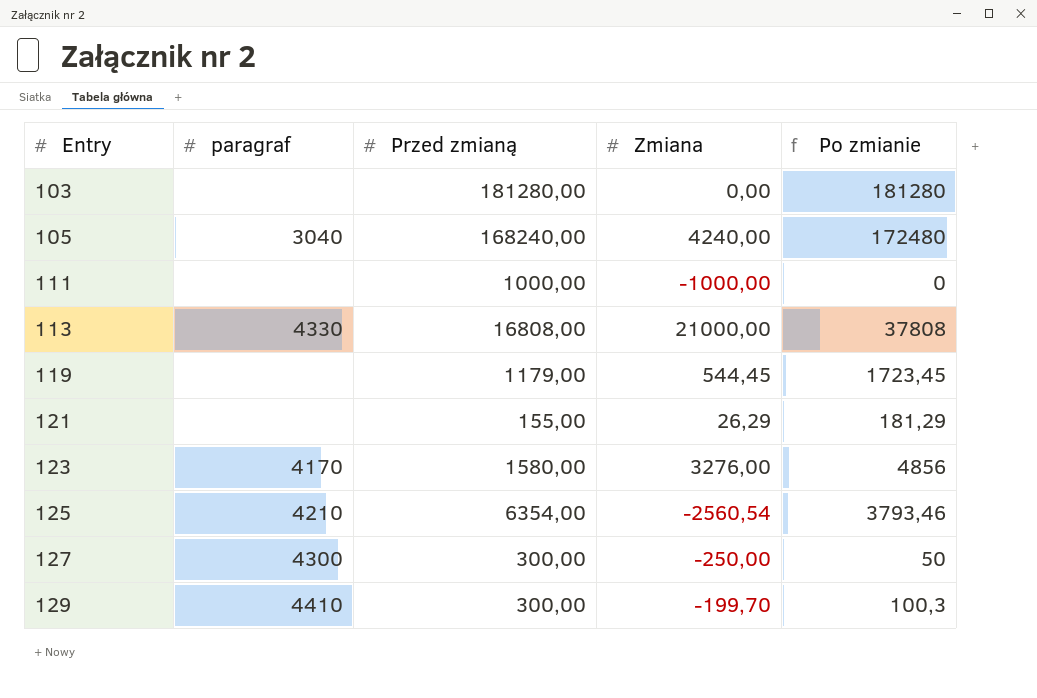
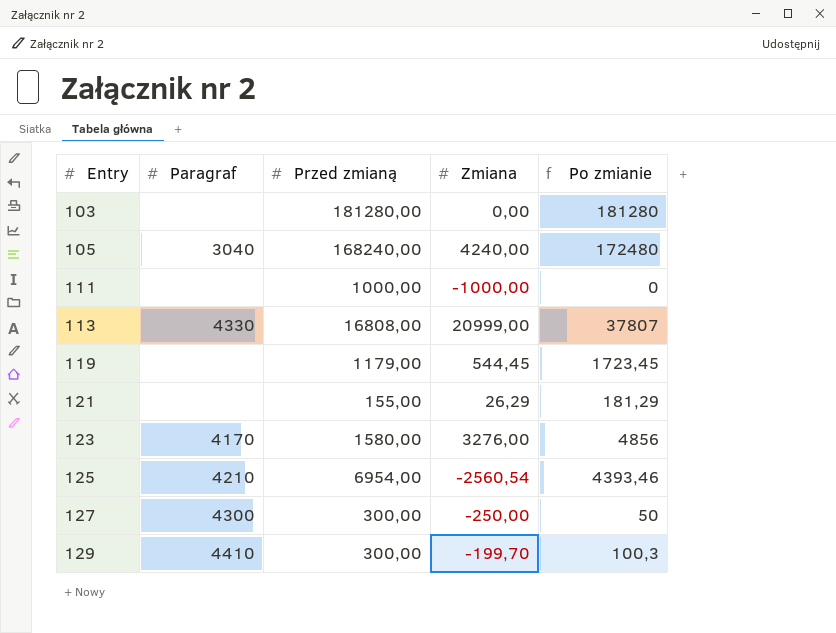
column name: paragraf -> Paragraf
113 | Zmiana: 21000,00 -> 20999,00
113 | Po zmianie: 37808 -> 37807
125 | Przed zmianą: 6354,00 -> 6954,00
125 | Po zmianie: 3793,46 -> 4393,46

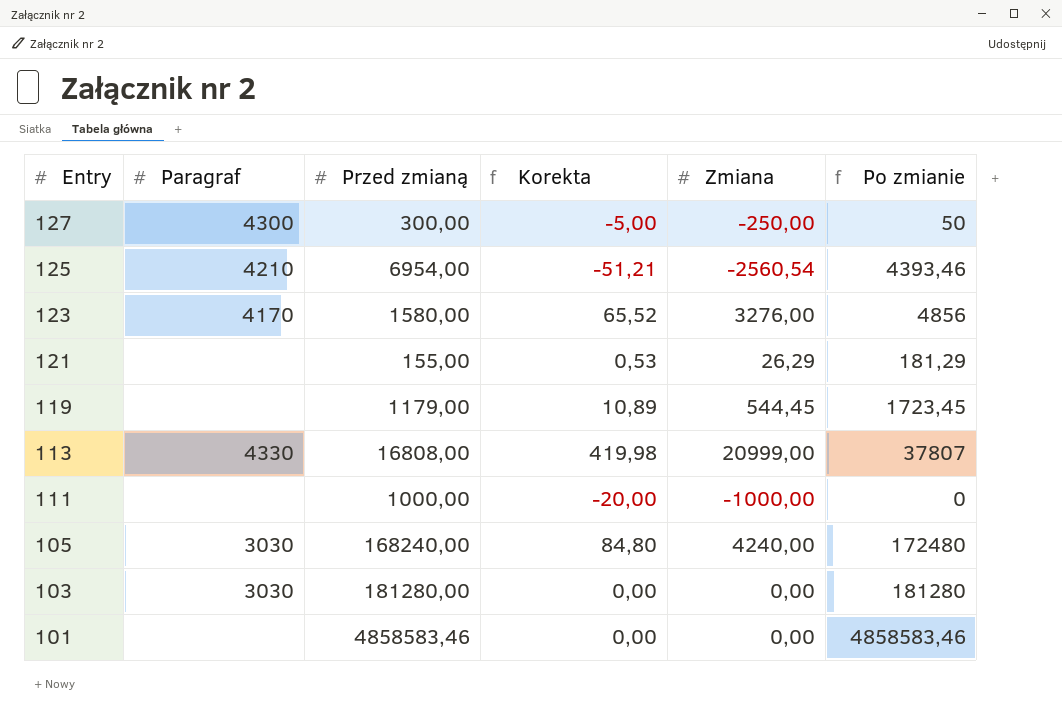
row order: Entry ascending -> Entry descending
column Korekta | formula: none -> [Zmiana] * 0,02
row 129: 4410 | 300,00 | -199,70 | 100,3 -> none
105 | Paragraf: 3040 -> 3030
103 | Paragraf: none -> 3030
row 101: none -> none | 4858583,46 | 0,00 | 0,00 | 4858583,46

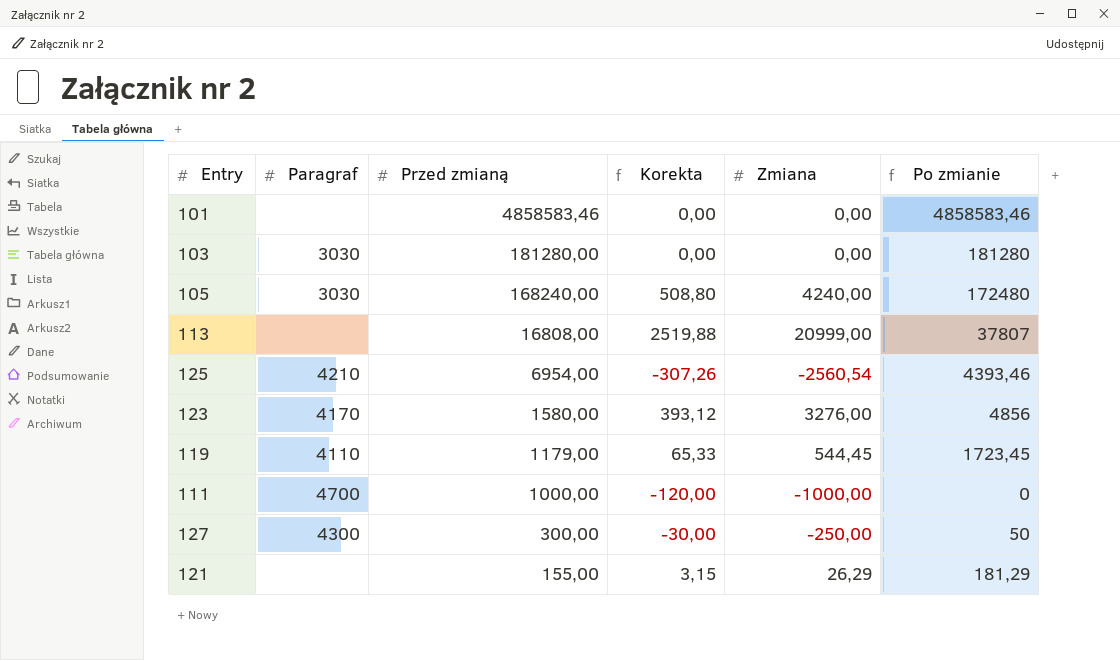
row order: Entry descending -> Przed zmianą descending
column Korekta | formula: [Zmiana] * 0,02 -> [Zmiana] * 0,12
113 | Paragraf: 4330 -> none
119 | Paragraf: none -> 4110
111 | Paragraf: none -> 4700

